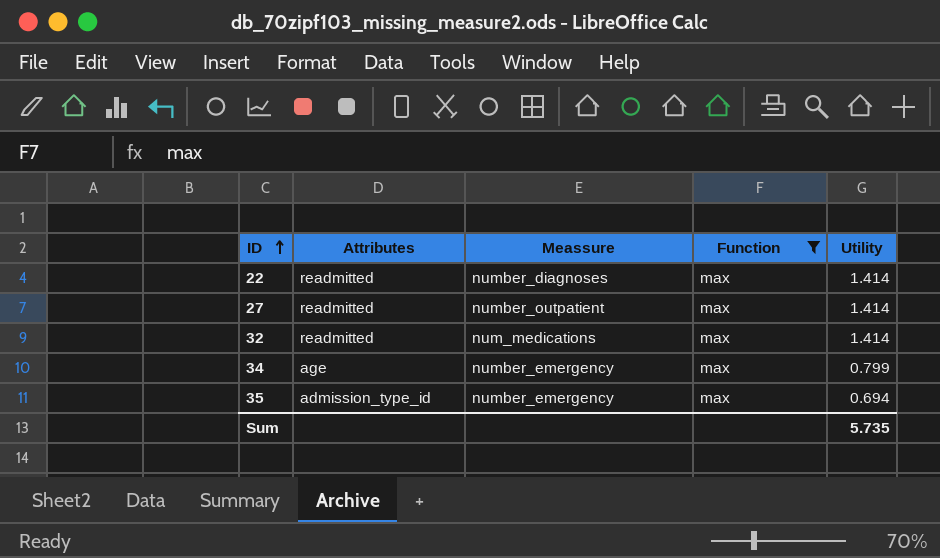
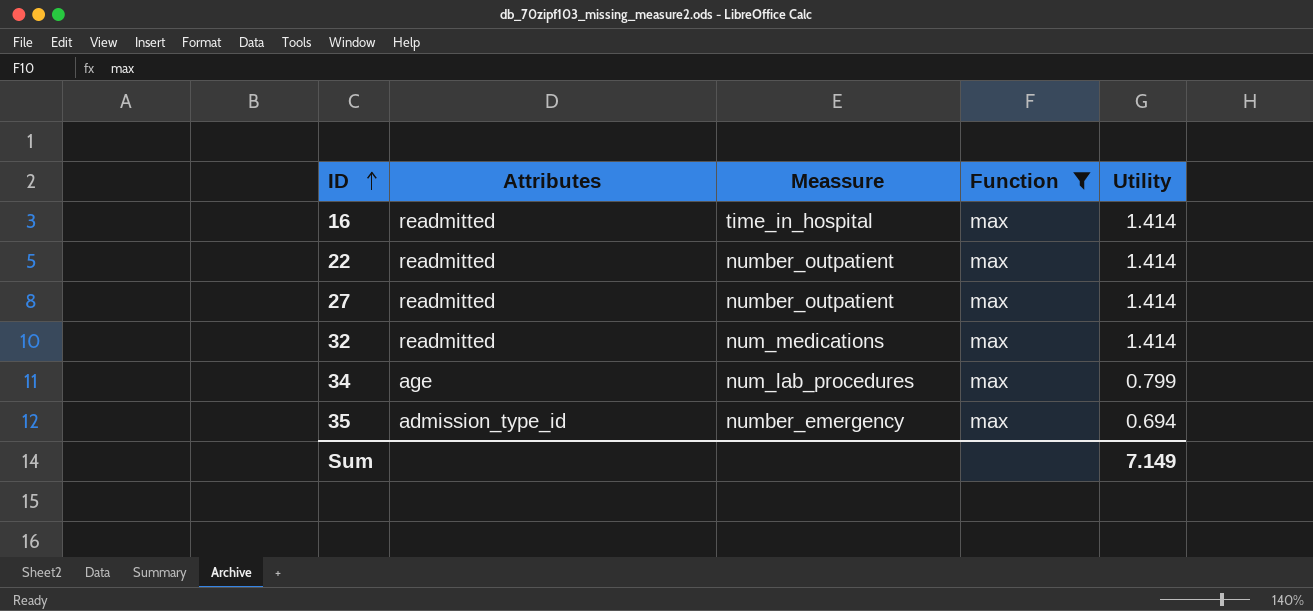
row 16: none -> readmitted | time_in_hospital | max | 1.414
22 | Meassure: number_diagnoses -> number_outpatient
34 | Meassure: number_emergency -> num_lab_procedures
Sum | Utility: 5.735 -> 7.149

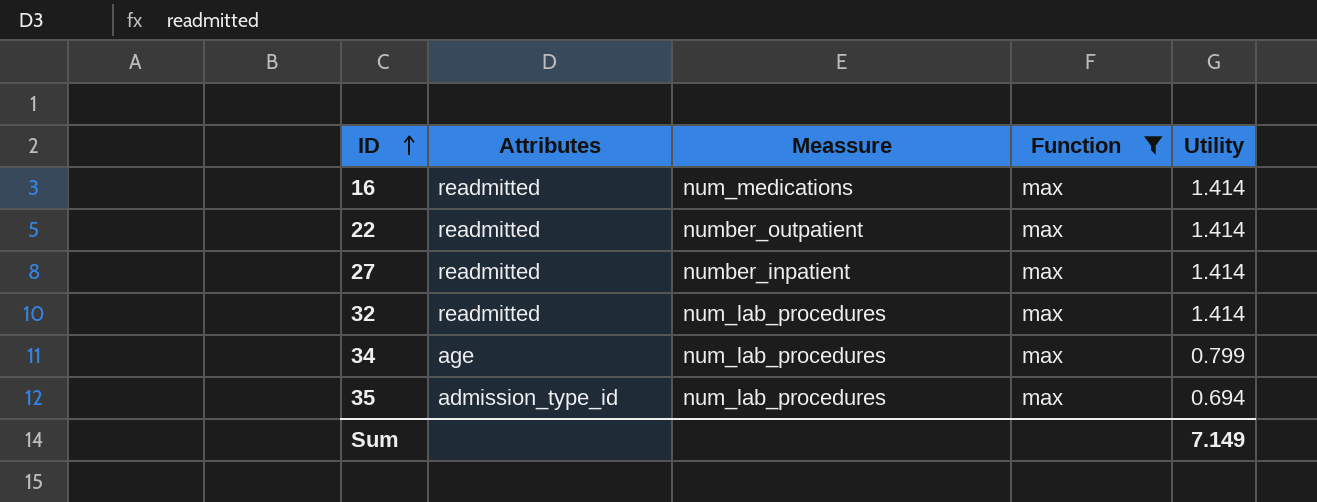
16 | Meassure: time_in_hospital -> num_medications
27 | Meassure: number_outpatient -> number_inpatient
32 | Meassure: num_medications -> num_lab_procedures
35 | Meassure: number_emergency -> num_lab_procedures

